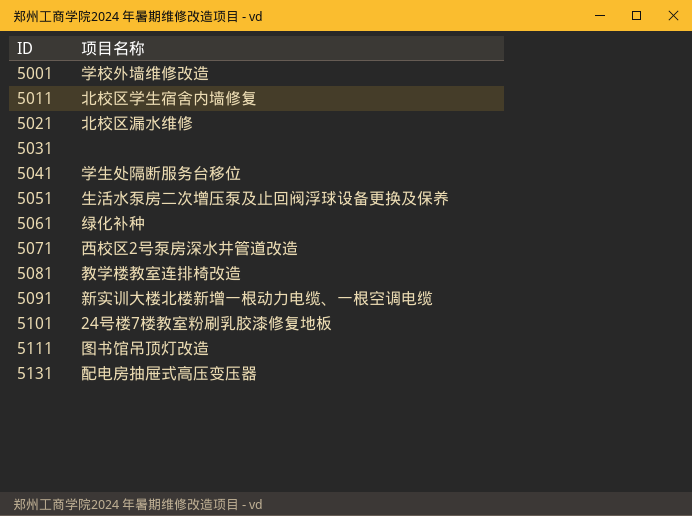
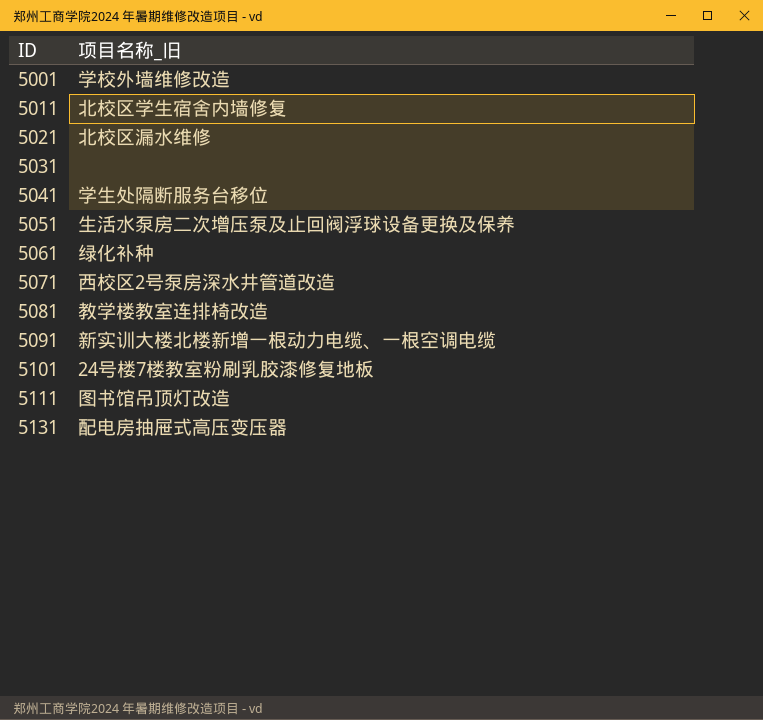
column name: 项目名称 -> 项目名称_旧

